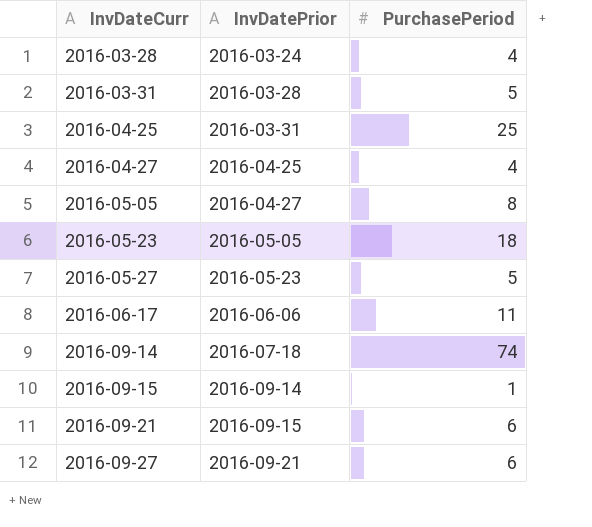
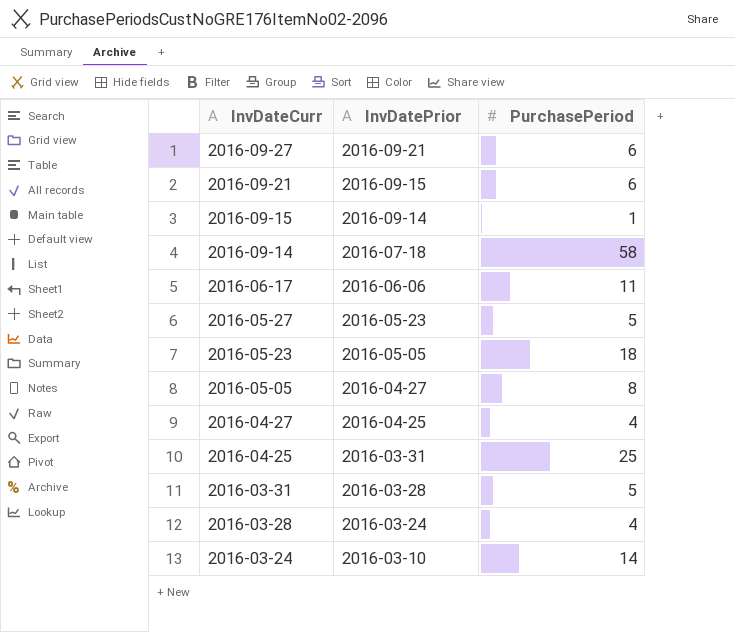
row order: InvDateCurr ascending -> InvDateCurr descending
2016-09-14 | PurchasePeriod: 74 -> 58
row 2016-03-24: none -> 2016-03-10 | 14

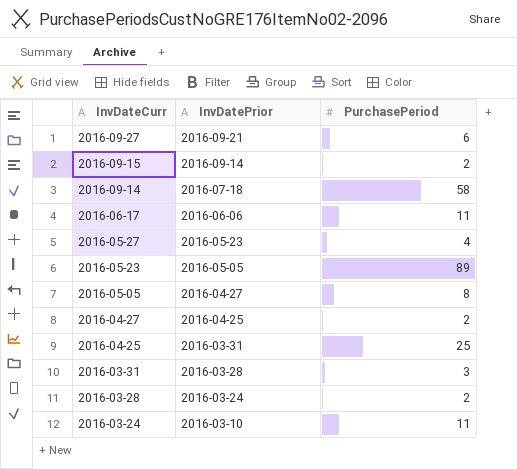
row 2016-09-21: 2016-09-15 | 6 -> none
2016-09-15 | PurchasePeriod: 1 -> 2
2016-05-27 | PurchasePeriod: 5 -> 4
2016-05-23 | PurchasePeriod: 18 -> 89
2016-04-27 | PurchasePeriod: 4 -> 2
2016-03-31 | PurchasePeriod: 5 -> 3
2016-03-28 | PurchasePeriod: 4 -> 2
2016-03-24 | PurchasePeriod: 14 -> 11

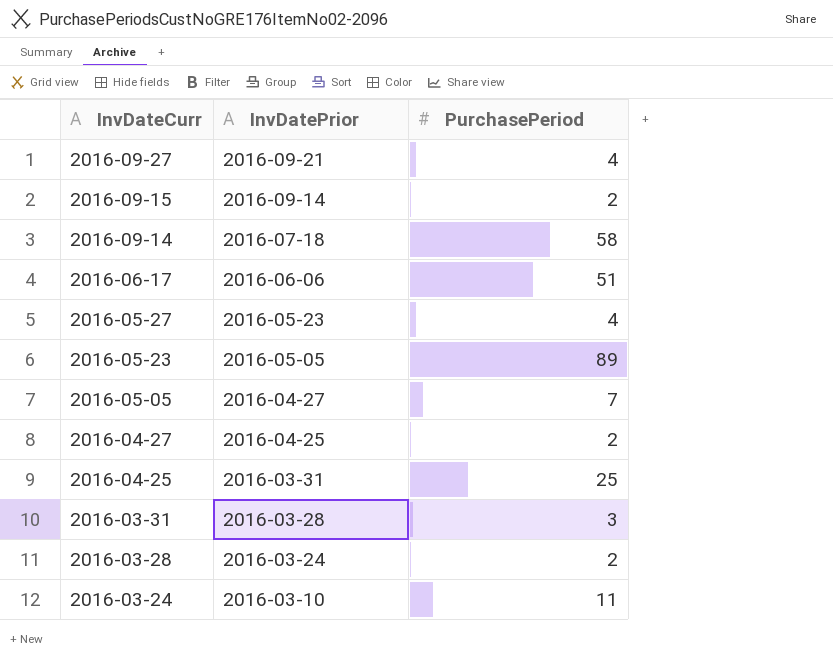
2016-09-27 | PurchasePeriod: 6 -> 4
2016-06-17 | PurchasePeriod: 11 -> 51
2016-05-05 | PurchasePeriod: 8 -> 7

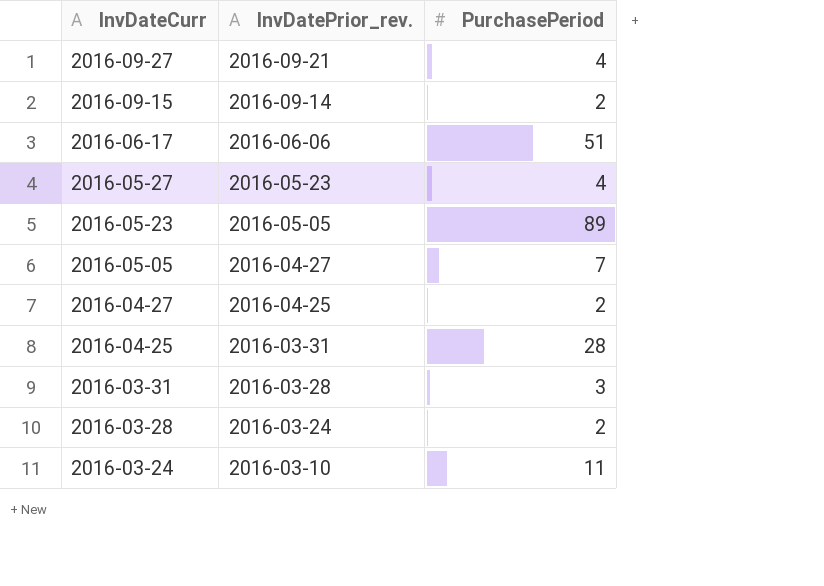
column name: InvDatePrior -> InvDatePrior_rev.
row 2016-09-14: 2016-07-18 | 58 -> none
2016-04-25 | PurchasePeriod: 25 -> 28

